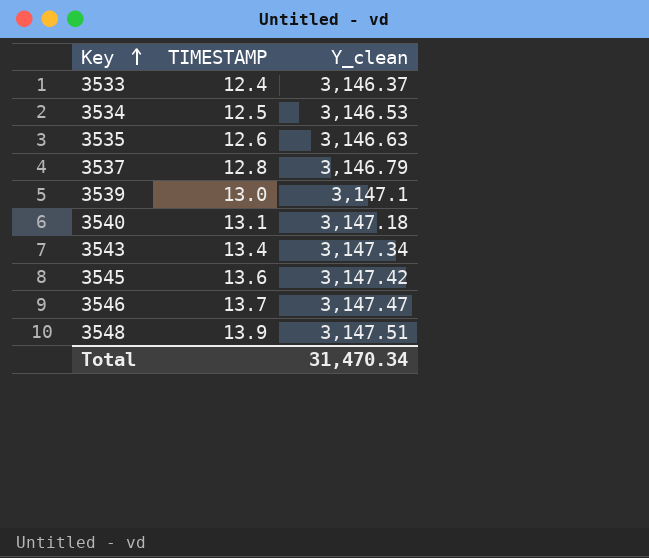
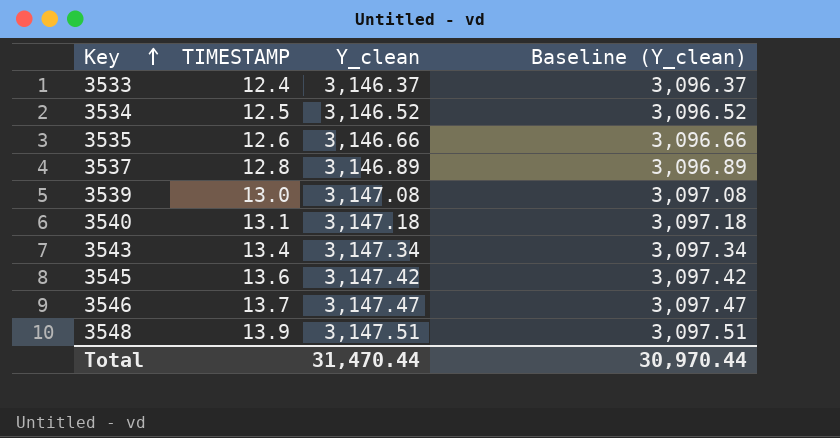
column Baseline (Y_clean) | formula: none -> [Y_clean] - 50
3534 | Y_clean: 3,146.53 -> 3,146.52
3535 | Y_clean: 3,146.63 -> 3,146.66
3537 | Y_clean: 3,146.79 -> 3,146.89
3539 | Y_clean: 3,147.1 -> 3,147.08
Total | Y_clean: 31,470.34 -> 31,470.44

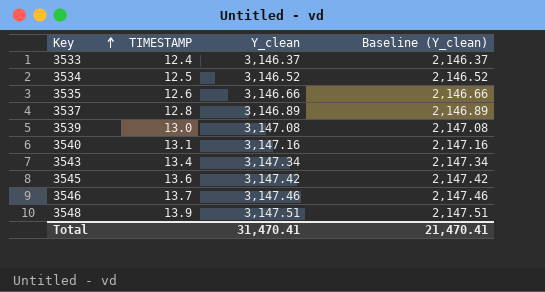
column Baseline (Y_clean) | formula: [Y_clean] - 50 -> [Y_clean] - 1000
3540 | Y_clean: 3,147.18 -> 3,147.16
3546 | Y_clean: 3,147.47 -> 3,147.46
Total | Y_clean: 31,470.44 -> 31,470.41
Total | Baseline (Y_clean): 30,970.44 -> 21,470.41

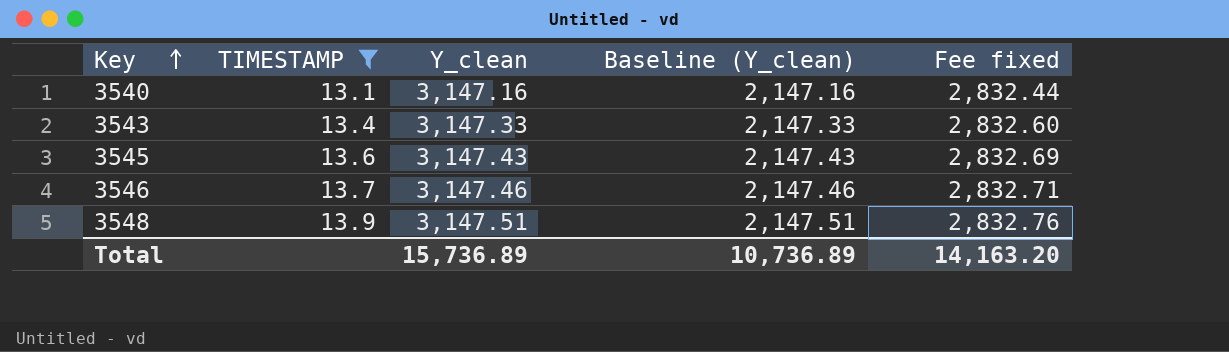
filter: none -> TIMESTAMP >= 13.1
column Fee fixed | formula: none -> [Y_clean] * 0.9
3543 | Y_clean: 3,147.34 -> 3,147.33
3543 | Baseline (Y_clean): 2,147.34 -> 2,147.33
3545 | Y_clean: 3,147.42 -> 3,147.43
3545 | Baseline (Y_clean): 2,147.42 -> 2,147.43
Total | Y_clean: 31,470.41 -> 15,736.89
Total | Baseline (Y_clean): 21,470.41 -> 10,736.89

